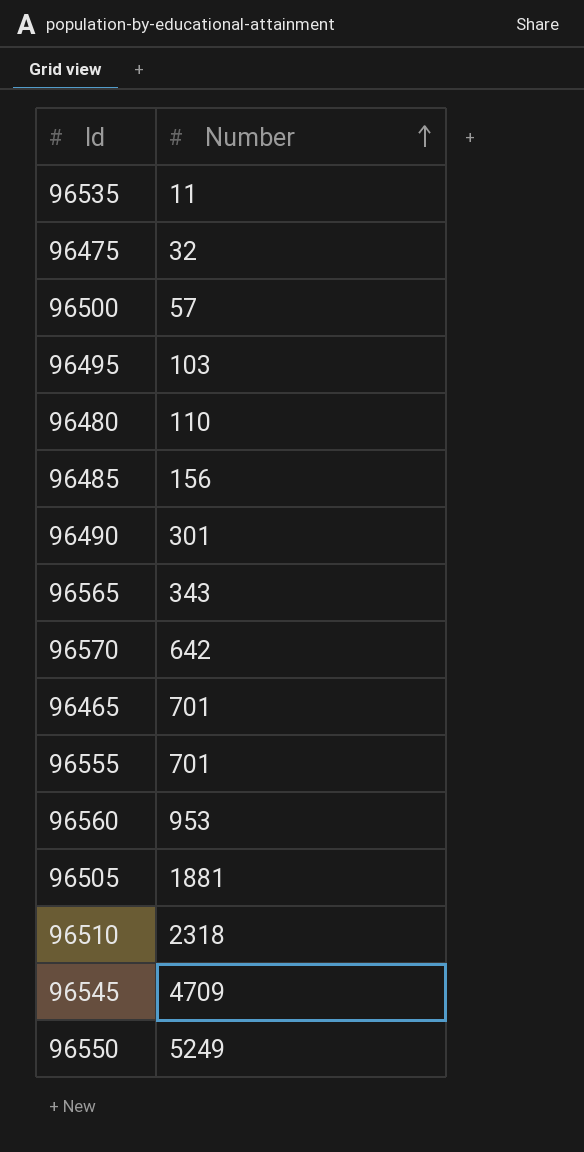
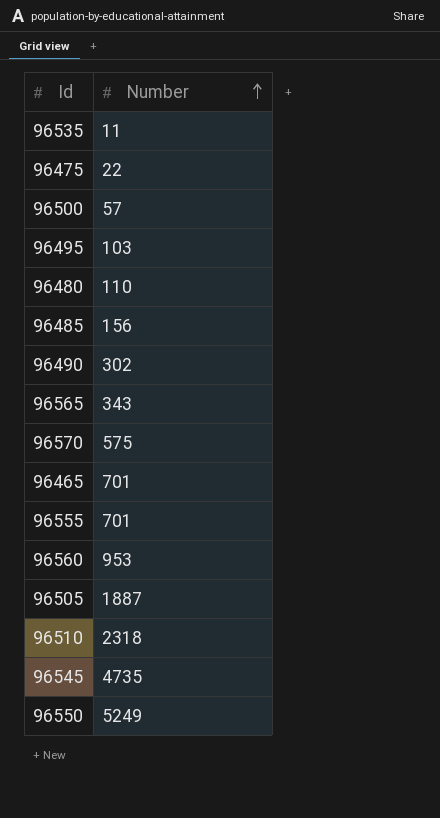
96475 | Number: 32 -> 22
96490 | Number: 301 -> 302
96570 | Number: 642 -> 575
96505 | Number: 1881 -> 1887
96545 | Number: 4709 -> 4735

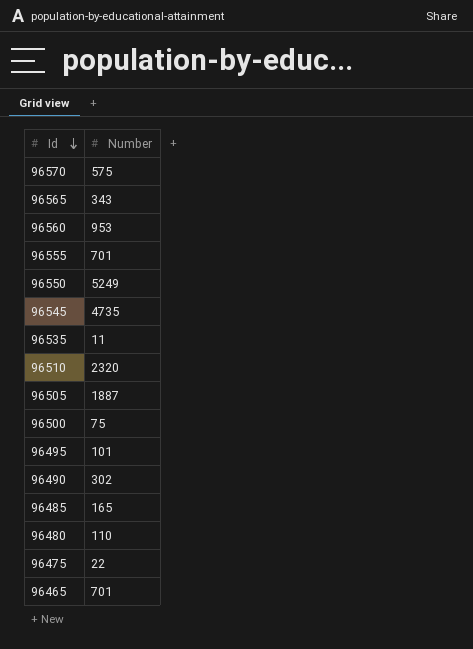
row order: Number ascending -> Id descending
96510 | Number: 2318 -> 2320
96500 | Number: 57 -> 75
96495 | Number: 103 -> 101
96485 | Number: 156 -> 165

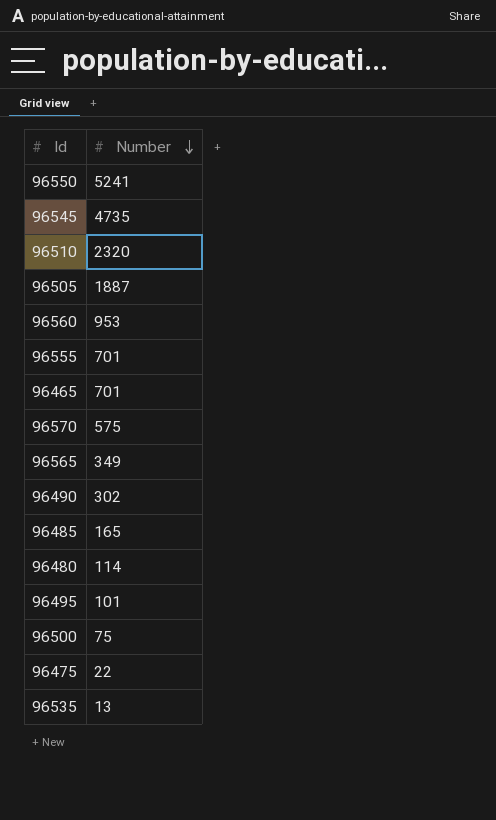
row order: Id descending -> Number descending
96550 | Number: 5249 -> 5241
96565 | Number: 343 -> 349
96480 | Number: 110 -> 114
96535 | Number: 11 -> 13

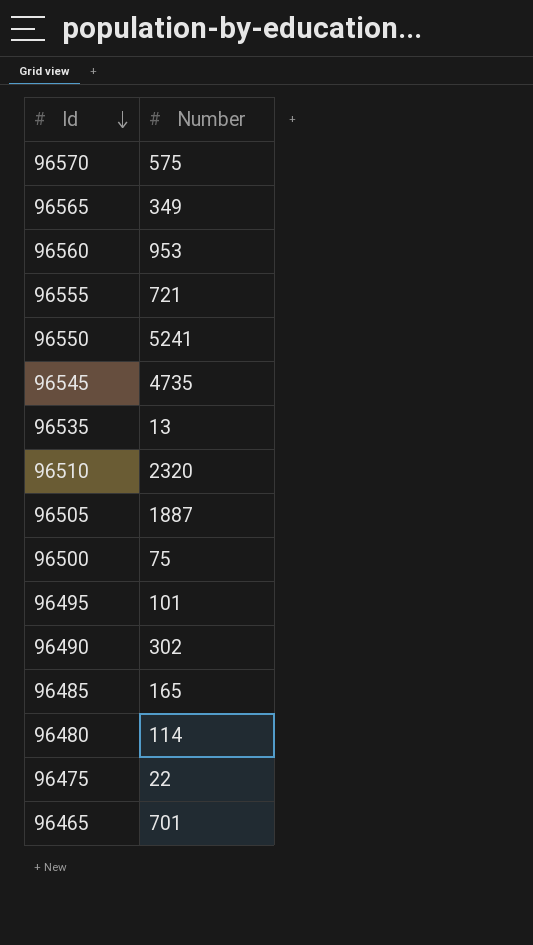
row order: Number descending -> Id descending
96555 | Number: 701 -> 721

